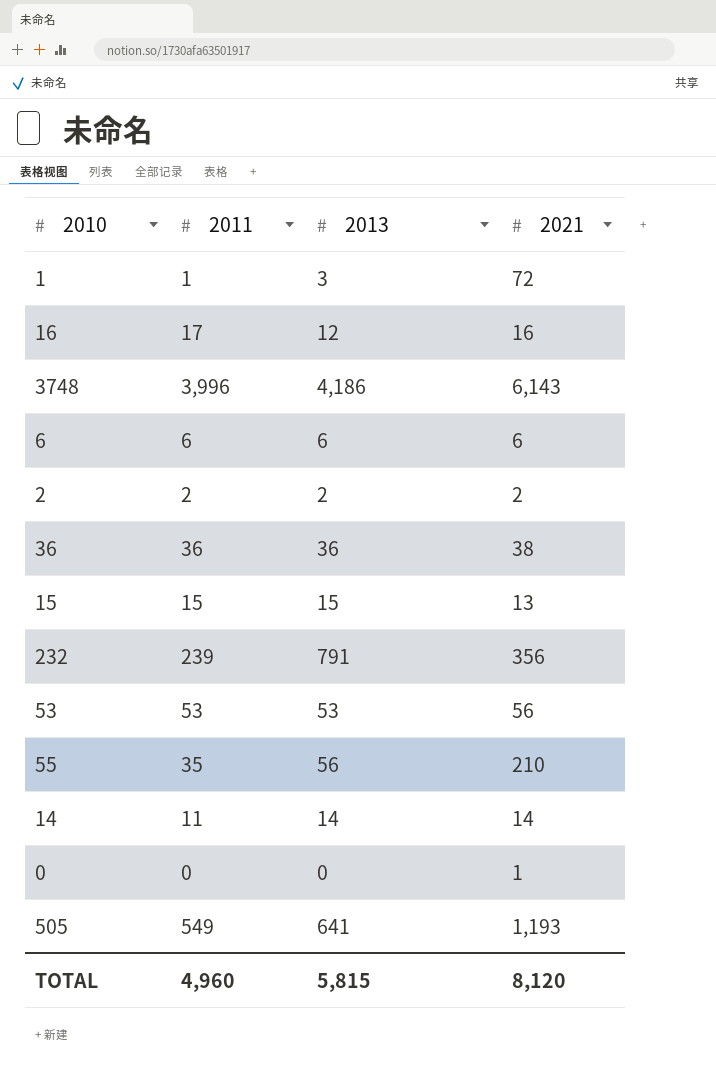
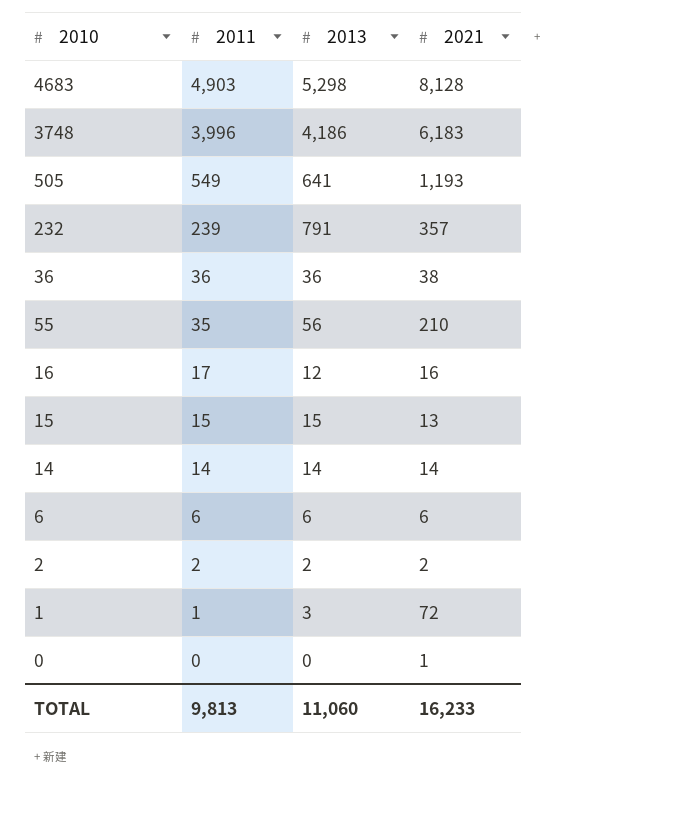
row order: none -> 2011 descending
row 53: 53 | 53 | 56 -> none
row 4683: none -> 4,903 | 5,298 | 8,128
3748 | 2021: 6,143 -> 6,183
232 | 2021: 356 -> 357
14 | 2011: 11 -> 14
TOTAL | 2011: 4,960 -> 9,813
TOTAL | 2013: 5,815 -> 11,060
TOTAL | 2021: 8,120 -> 16,233

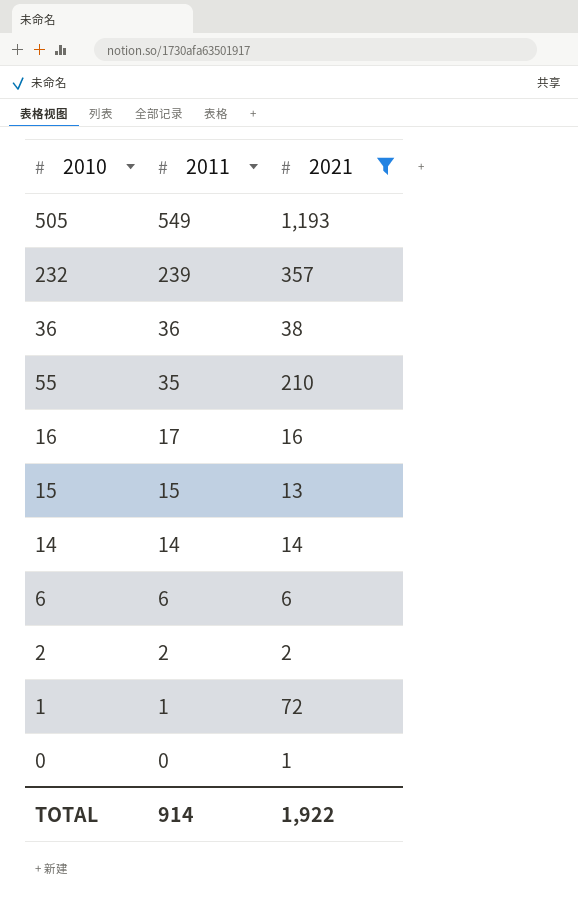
filter: none -> 2021 <= 1,193
column 2013 | position: 3 -> none
TOTAL | 2011: 9,813 -> 914
TOTAL | 2021: 16,233 -> 1,922

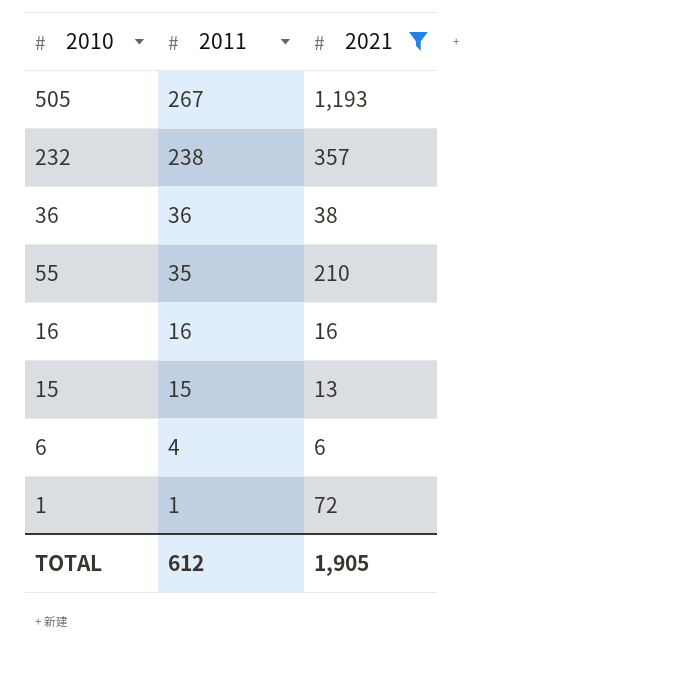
row 14: 14 | 14 -> none
row 2: 2 | 2 -> none
row 0: 0 | 1 -> none
505 | 2011: 549 -> 267
232 | 2011: 239 -> 238
16 | 2011: 17 -> 16
6 | 2011: 6 -> 4
TOTAL | 2011: 914 -> 612
TOTAL | 2021: 1,922 -> 1,905

